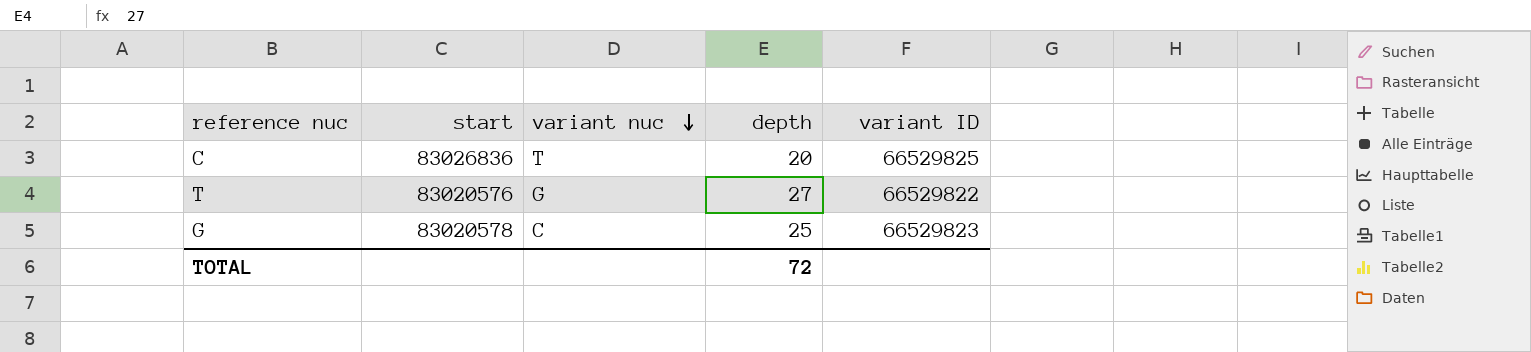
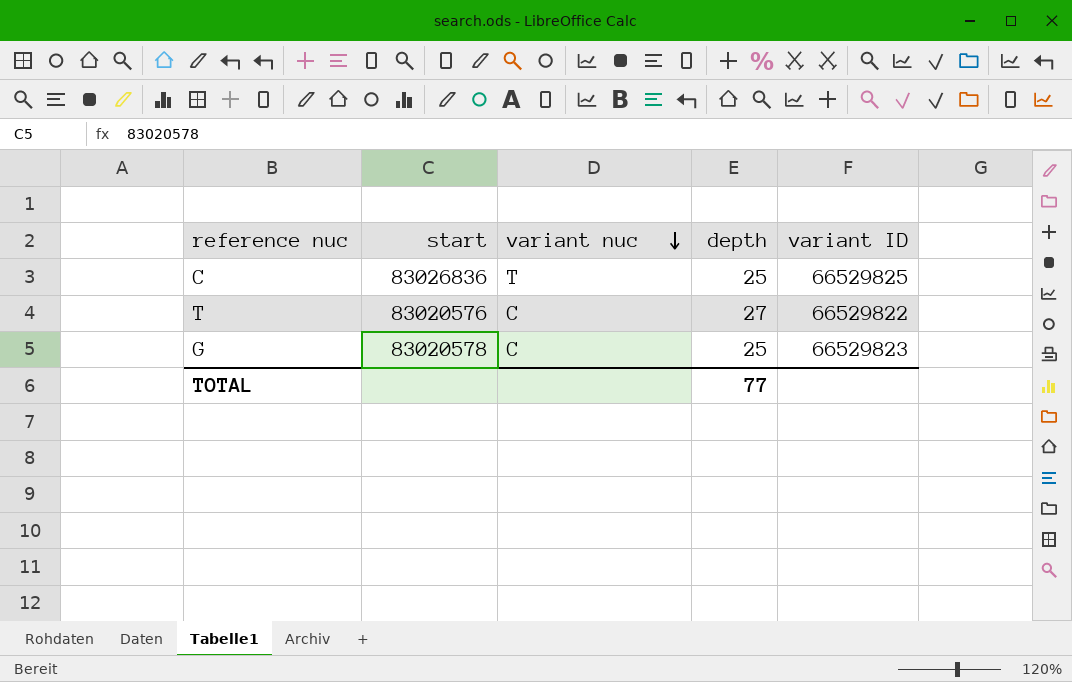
C | depth: 20 -> 25
T | variant nuc: G -> C
TOTAL | depth: 72 -> 77

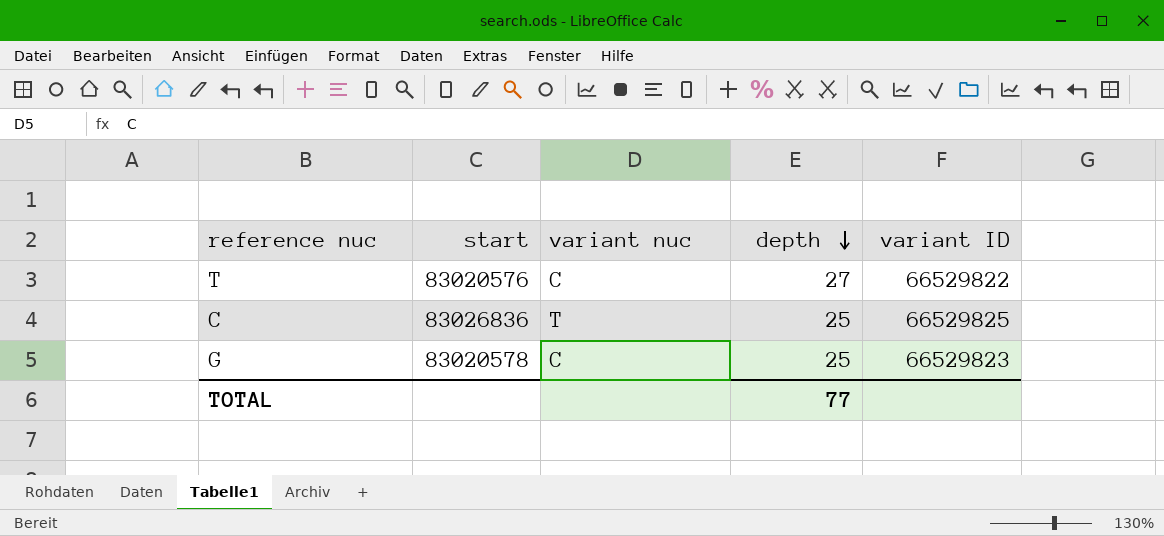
row order: variant nuc descending -> depth descending

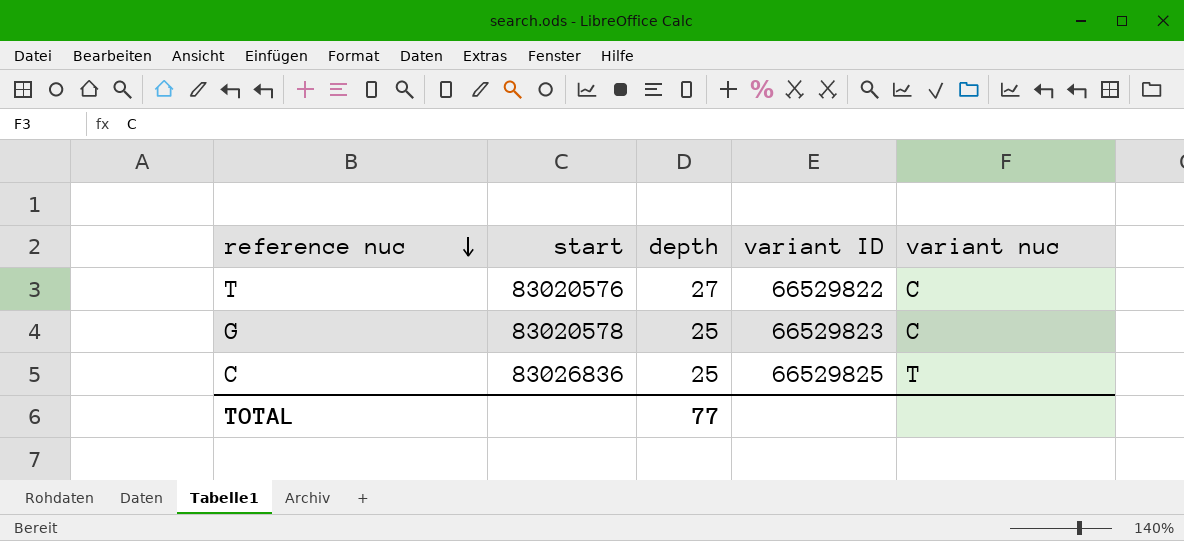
row order: depth descending -> reference nuc descending
column variant nuc | position: 3 -> 5

